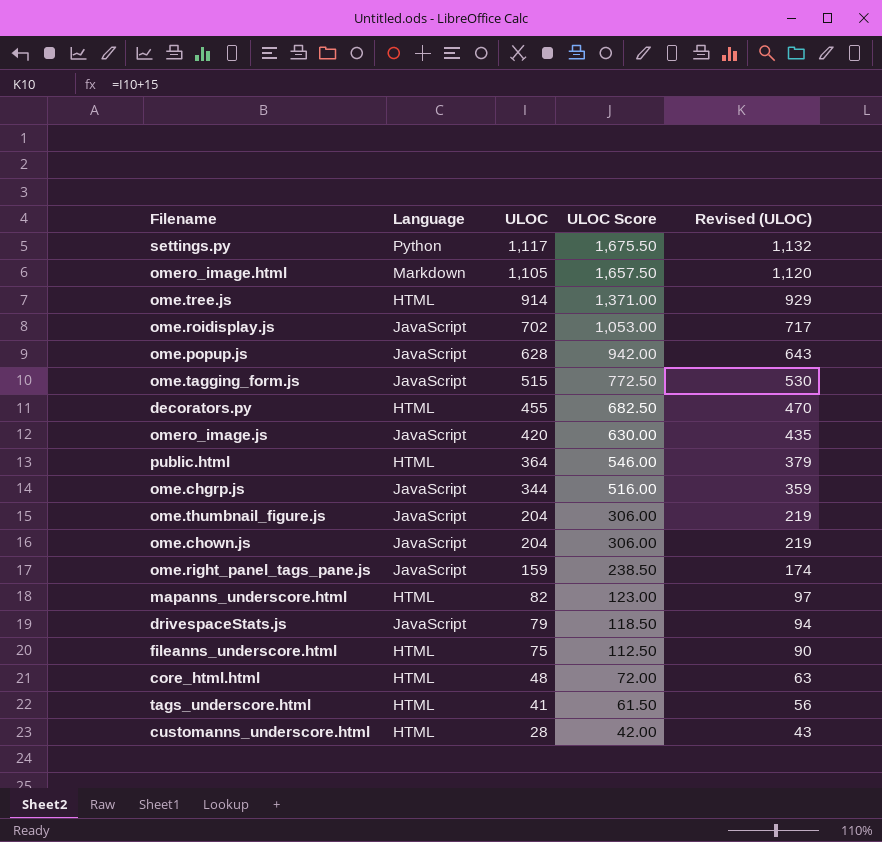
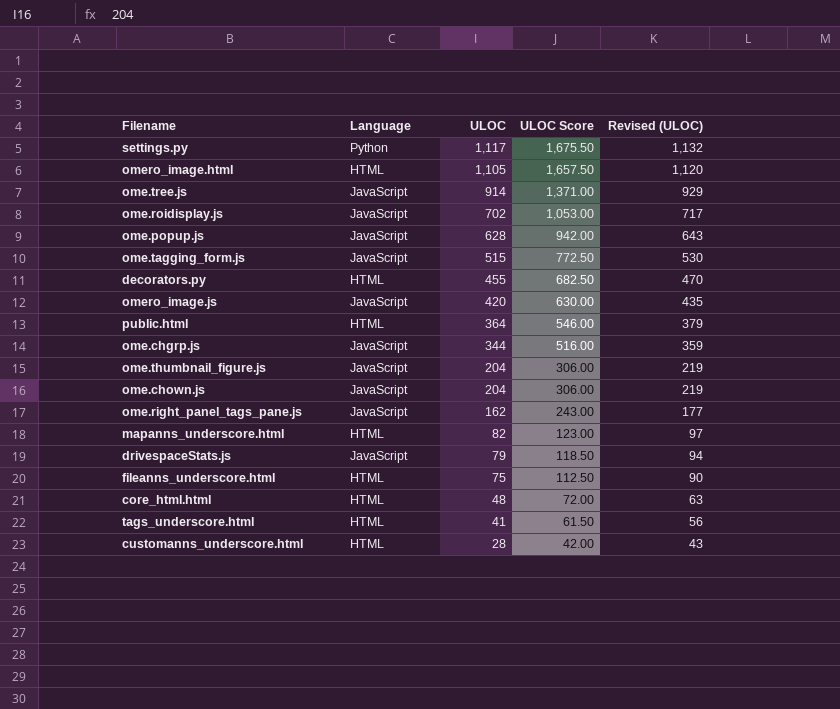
omero_image.html | Language: Markdown -> HTML
ome.tree.js | Language: HTML -> JavaScript
ome.right_panel_tags_pane.js | ULOC: 159 -> 162
ome.right_panel_tags_pane.js | ULOC Score: 238.50 -> 243.00
ome.right_panel_tags_pane.js | Revised (ULOC): 174 -> 177

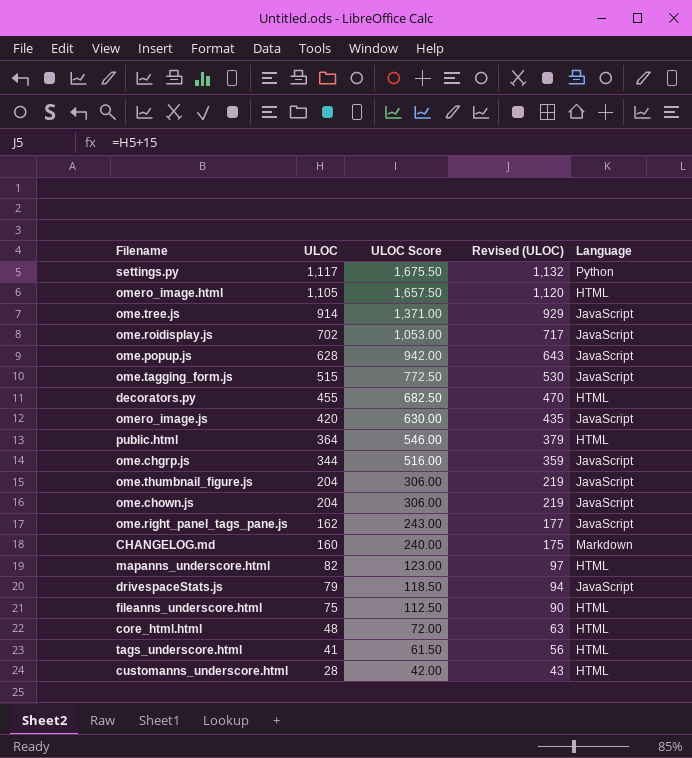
column Language | position: 2 -> 5
row CHANGELOG.md: none -> 160 | 240.00 | 175 | Markdown

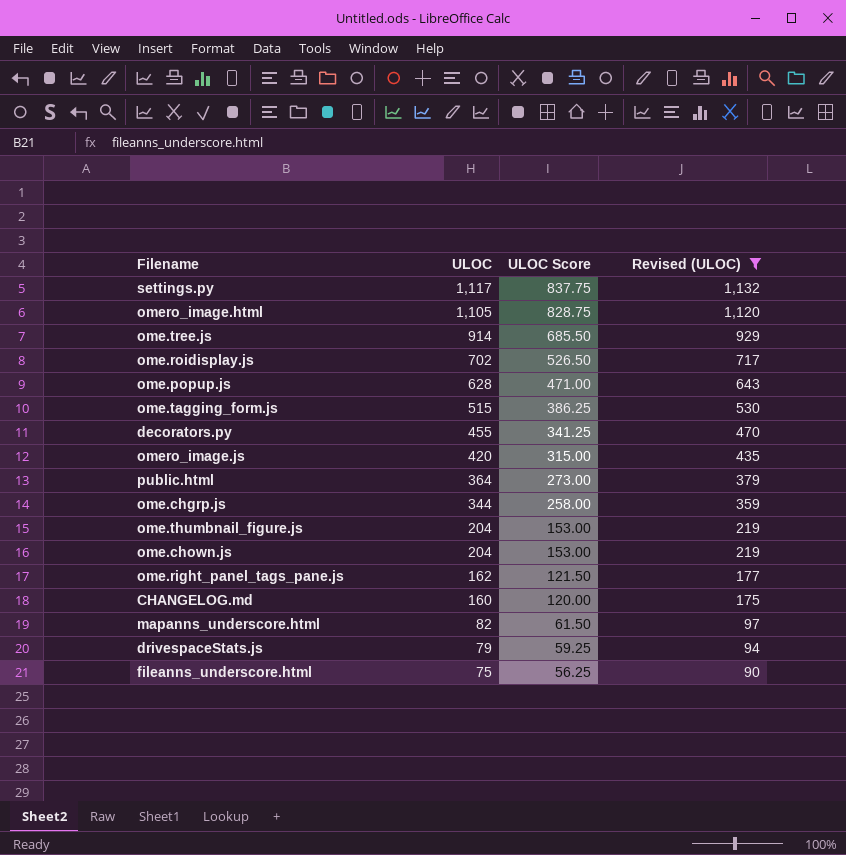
filter: none -> Revised (ULOC) >= 90
column Language | position: 5 -> none
column ULOC Score | formula: [ULOC] * 1.5 -> [ULOC] * 0.75

